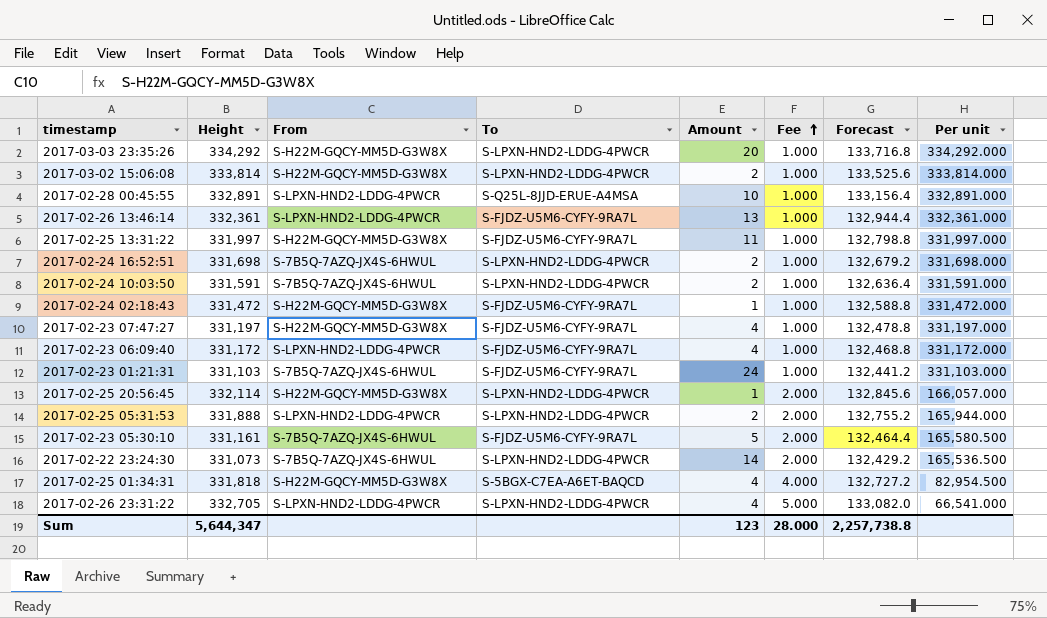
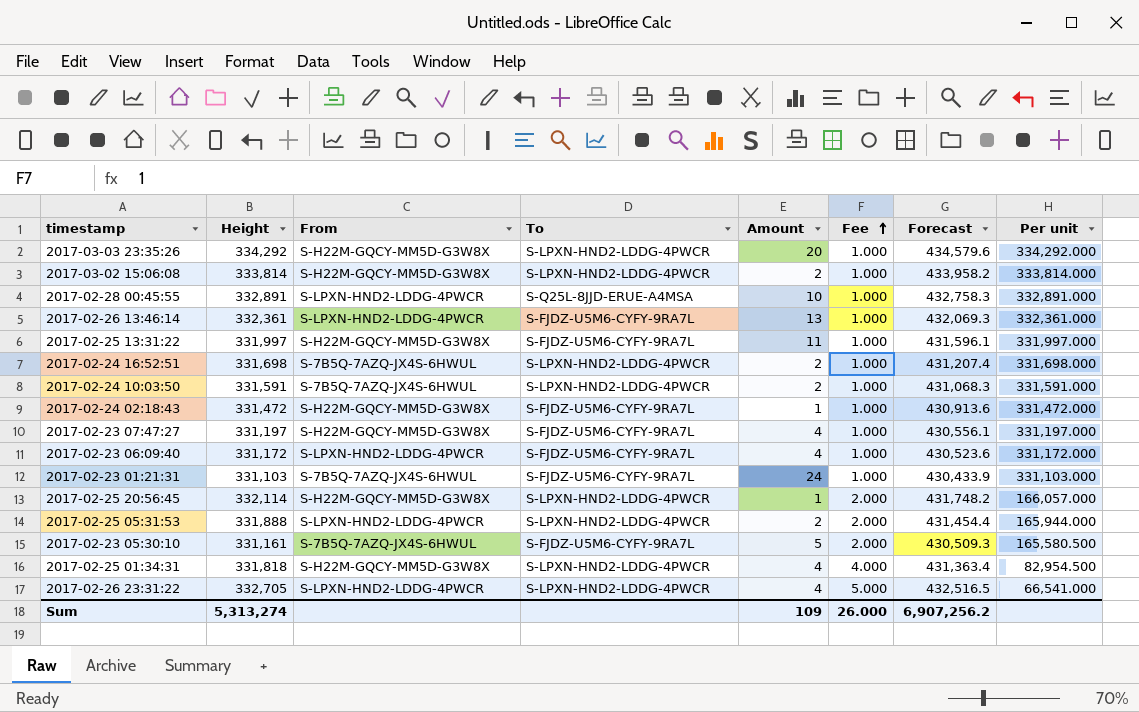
column Forecast | formula: [Height] * 0.4 -> [Height] * 1.3
row 2017-02-22 23:24:30: 331,073 | S-7B5Q-7AZQ-JX4S-6HWUL | S-LPXN-HND2-LDDG-4PWCR | 14 | 2.000 | 132,429.2 | 165,536.500 -> none
2017-02-25 01:34:31 | To: S-5BGX-C7EA-A6ET-BAQCD -> S-LPXN-HND2-LDDG-4PWCR
Sum | Height: 5,644,347 -> 5,313,274
Sum | Amount: 123 -> 109
Sum | Fee: 28.000 -> 26.000
Sum | Forecast: 2,257,738.8 -> 6,907,256.2

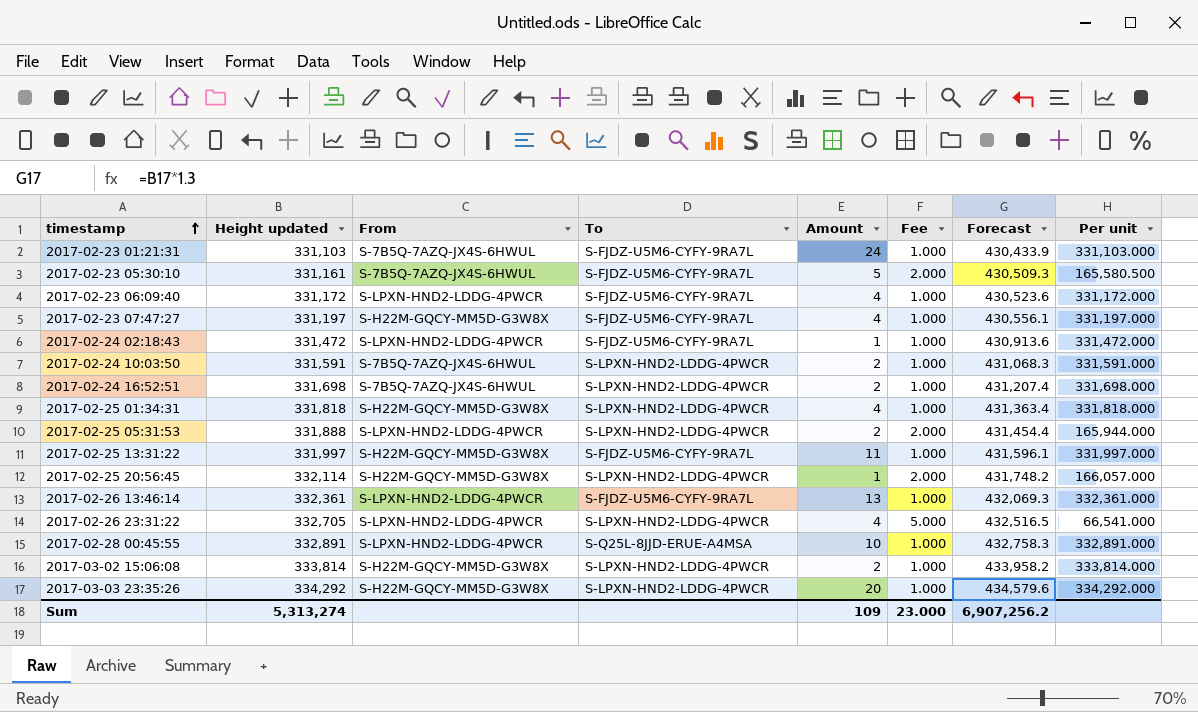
row order: Fee ascending -> timestamp ascending
column name: Height -> Height updated
2017-02-24 02:18:43 | From: S-H22M-GQCY-MM5D-G3W8X -> S-LPXN-HND2-LDDG-4PWCR
2017-02-25 01:34:31 | Fee: 4.000 -> 1.000
2017-02-25 01:34:31 | Per unit: 82,954.500 -> 331,818.000
Sum | Fee: 26.000 -> 23.000

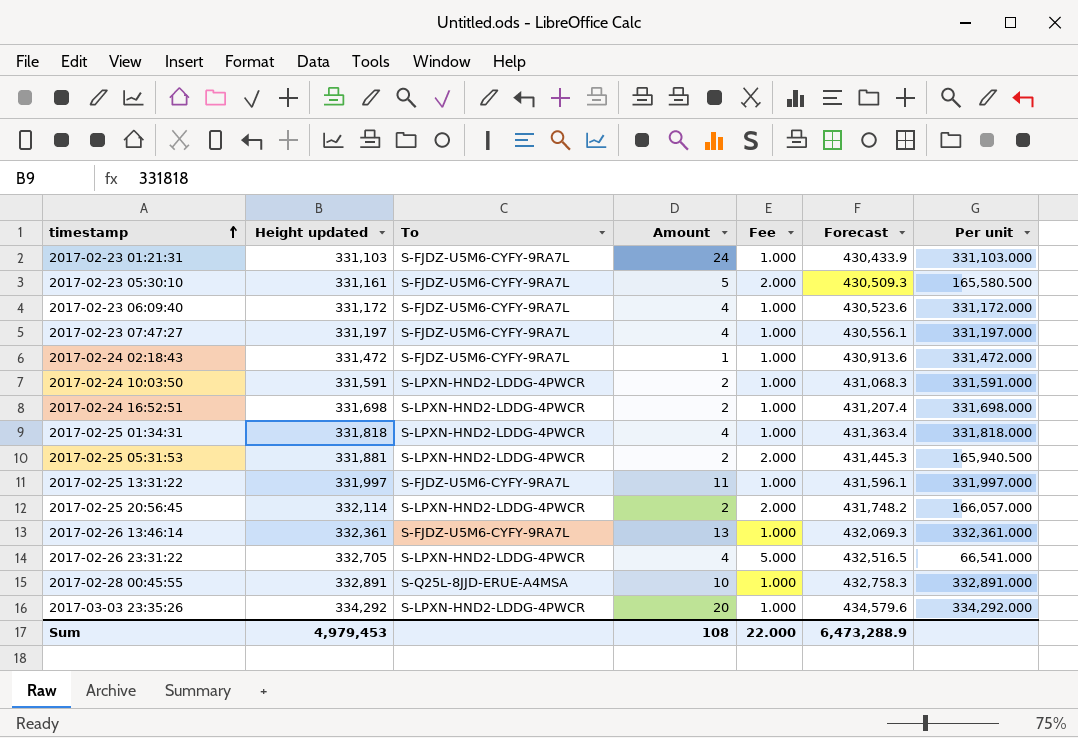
column From | position: 3 -> none
row 2017-03-02 15:06:08: 333,814 | S-H22M-GQCY-MM5D-G3W8X | S-LPXN-HND2-LDDG-4PWCR | 2 | 1.000 | 433,958.2 | 333,814.000 -> none
2017-02-25 05:31:53 | Height updated: 331,888 -> 331,881
2017-02-25 05:31:53 | Forecast: 431,454.4 -> 431,445.3
2017-02-25 05:31:53 | Per unit: 165,944.000 -> 165,940.500
2017-02-25 20:56:45 | Amount: 1 -> 2
Sum | Height updated: 5,313,274 -> 4,979,453
Sum | Amount: 109 -> 108
Sum | Fee: 23.000 -> 22.000
Sum | Forecast: 6,907,256.2 -> 6,473,288.9

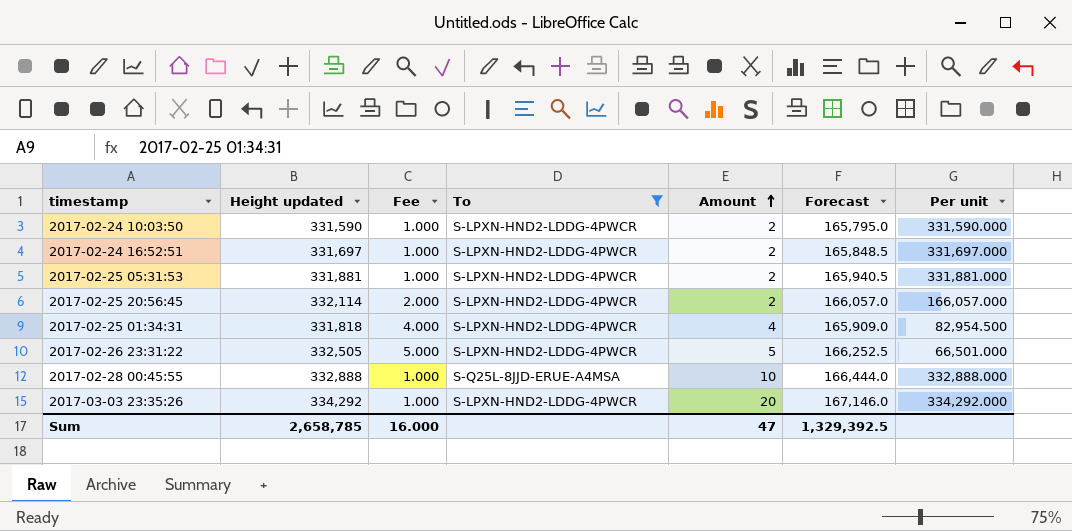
filter: none -> To != S-FJDZ-U5M6-CYFY-9RA7L
row order: timestamp ascending -> Amount ascending
column Fee | position: 5 -> 3
column Forecast | formula: [Height updated] * 1.3 -> [Height updated] * 0.5
2017-02-24 10:03:50 | Height updated: 331,591 -> 331,590
2017-02-24 10:03:50 | Per unit: 331,591.000 -> 331,590.000
2017-02-24 16:52:51 | Height updated: 331,698 -> 331,697
2017-02-24 16:52:51 | Per unit: 331,698.000 -> 331,697.000
2017-02-25 05:31:53 | Fee: 2.000 -> 1.000
2017-02-25 05:31:53 | Per unit: 165,940.500 -> 331,881.000
2017-02-25 01:34:31 | Fee: 1.000 -> 4.000
2017-02-25 01:34:31 | Per unit: 331,818.000 -> 82,954.500
2017-02-26 23:31:22 | Height updated: 332,705 -> 332,505
2017-02-26 23:31:22 | Amount: 4 -> 5
2017-02-26 23:31:22 | Per unit: 66,541.000 -> 66,501.000
2017-02-28 00:45:55 | Height updated: 332,891 -> 332,888
2017-02-28 00:45:55 | Per unit: 332,891.000 -> 332,888.000
Sum | Height updated: 4,979,453 -> 2,658,785
Sum | Fee: 22.000 -> 16.000
Sum | Amount: 108 -> 47
Sum | Forecast: 6,473,288.9 -> 1,329,392.5

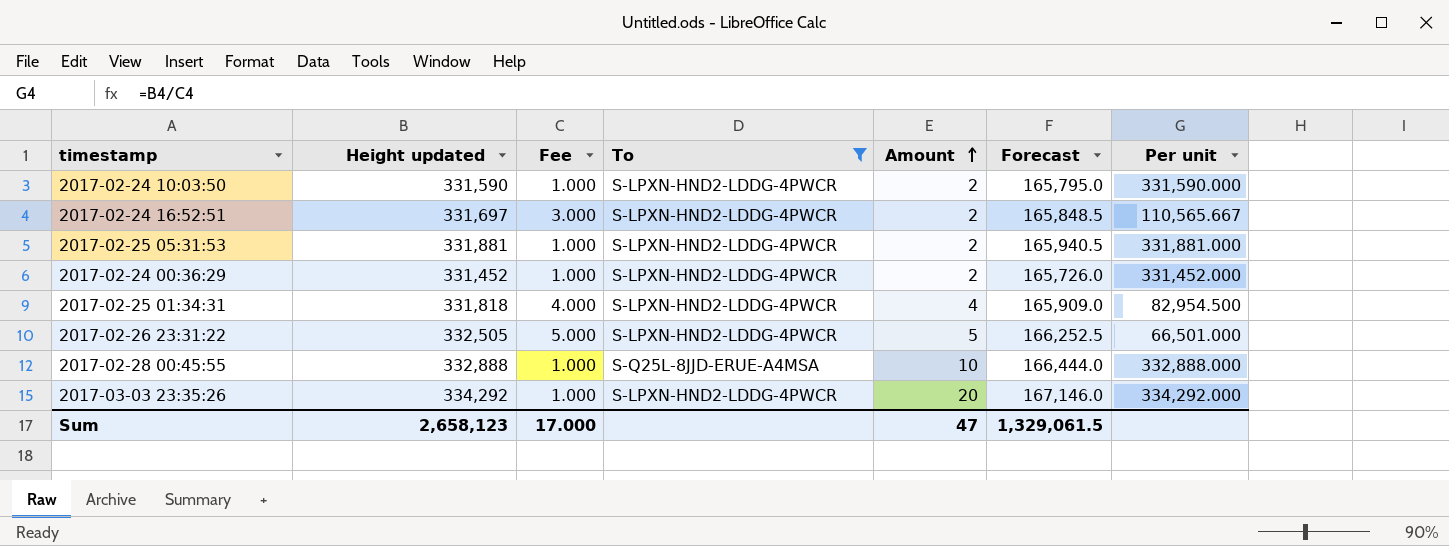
row 2017-02-25 20:56:45: 332,114 | 2.000 | S-LPXN-HND2-LDDG-4PWCR | 2 | 166,057.0 | 166,057.000 -> none
2017-02-24 16:52:51 | Fee: 1.000 -> 3.000
2017-02-24 16:52:51 | Per unit: 331,697.000 -> 110,565.667
row 2017-02-24 00:36:29: none -> 331,452 | 1.000 | S-LPXN-HND2-LDDG-4PWCR | 2 | 165,726.0 | 331,452.000
Sum | Height updated: 2,658,785 -> 2,658,123
Sum | Fee: 16.000 -> 17.000
Sum | Forecast: 1,329,392.5 -> 1,329,061.5

